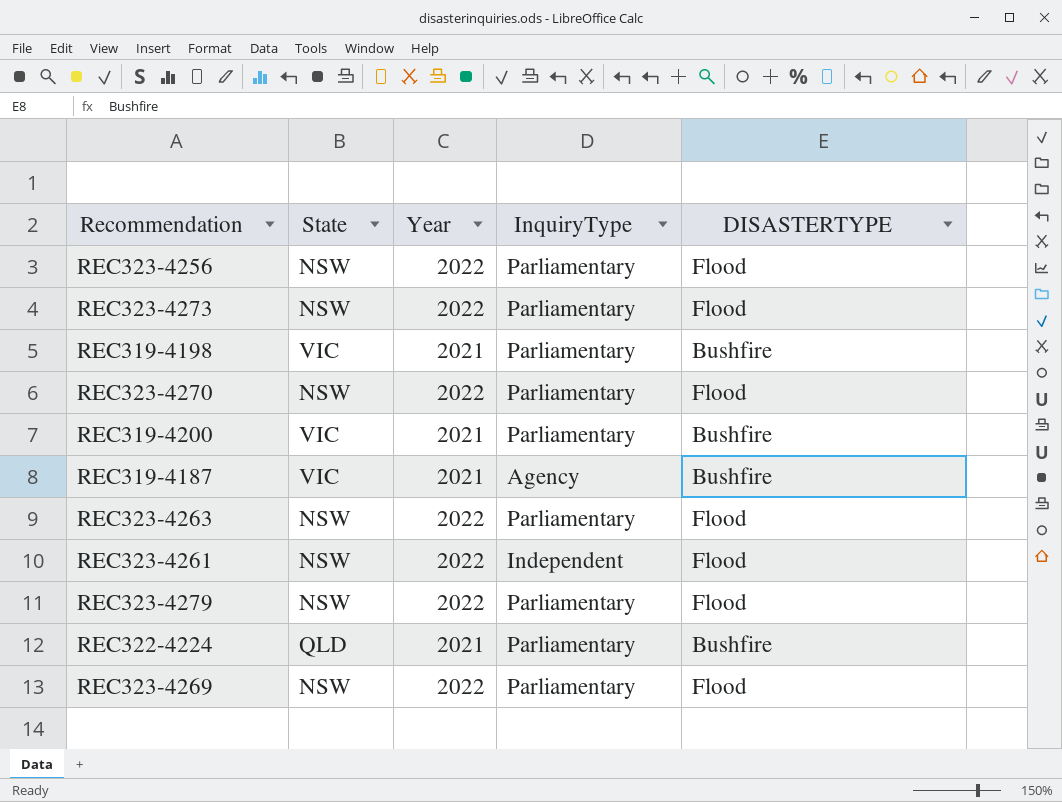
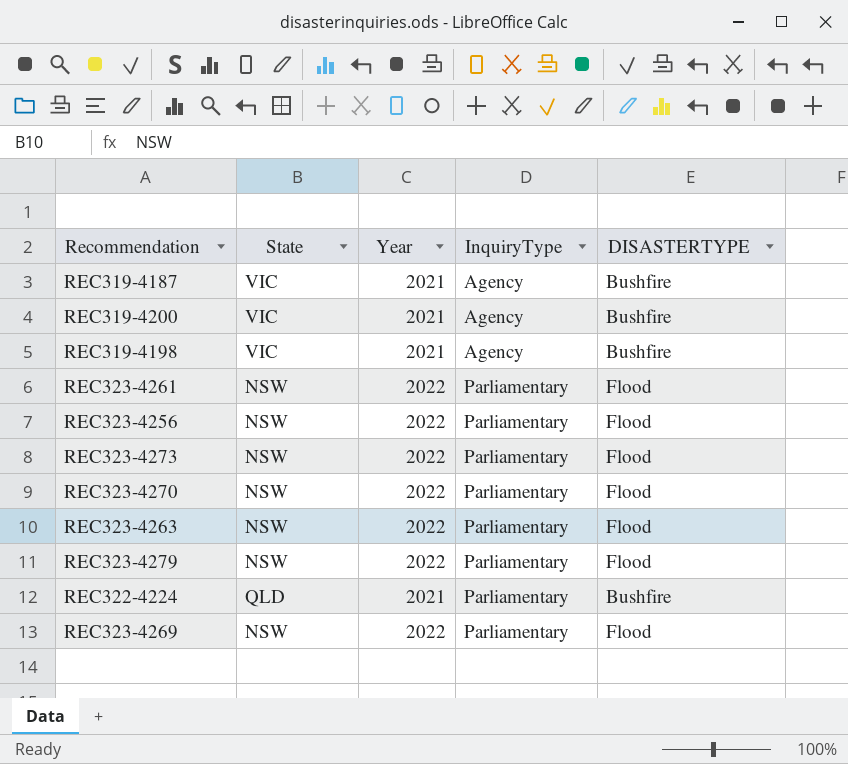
row order: none -> InquiryType ascending
REC319-4200 | InquiryType: Parliamentary -> Agency
REC319-4198 | InquiryType: Parliamentary -> Agency
REC323-4261 | InquiryType: Independent -> Parliamentary

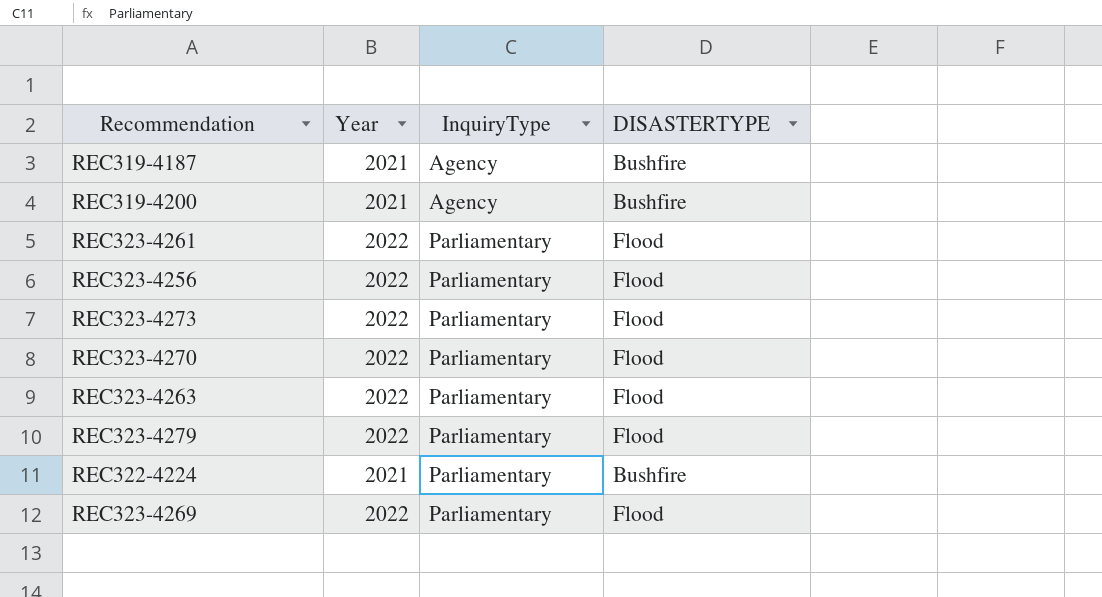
column State | position: 2 -> none
row REC319-4198: VIC | 2021 | Agency | Bushfire -> none

